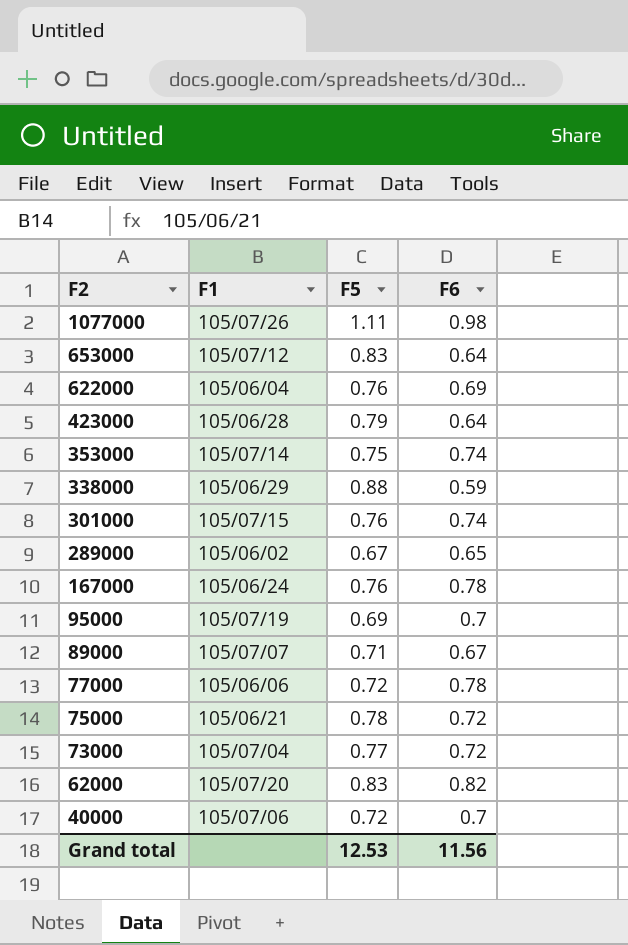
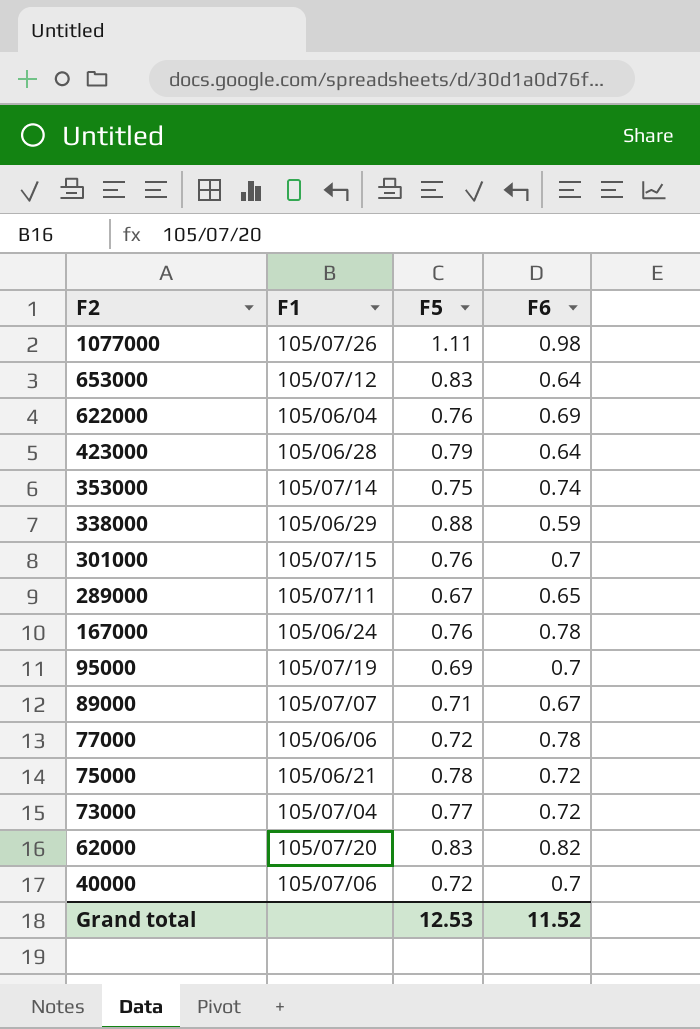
301000 | F6: 0.74 -> 0.7
289000 | F1: 105/06/02 -> 105/07/11
Grand total | F6: 11.56 -> 11.52

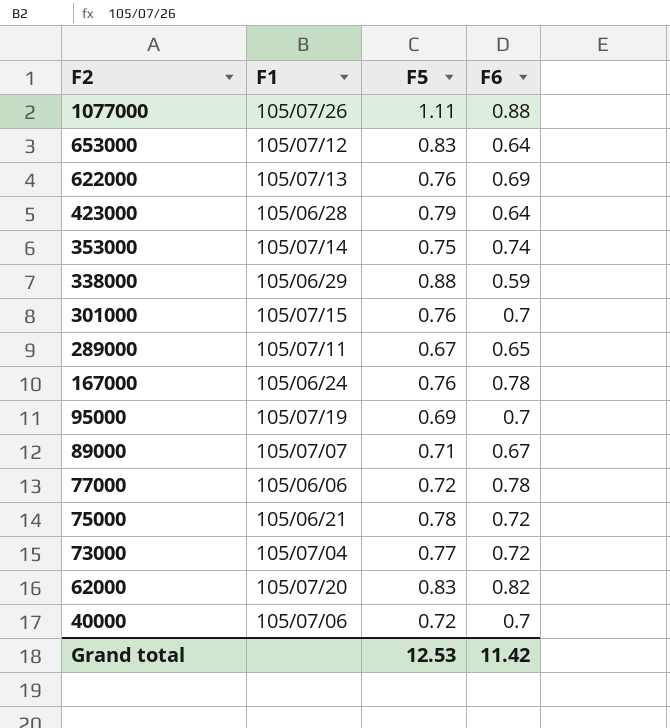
1077000 | F6: 0.98 -> 0.88
622000 | F1: 105/06/04 -> 105/07/13
Grand total | F6: 11.52 -> 11.42

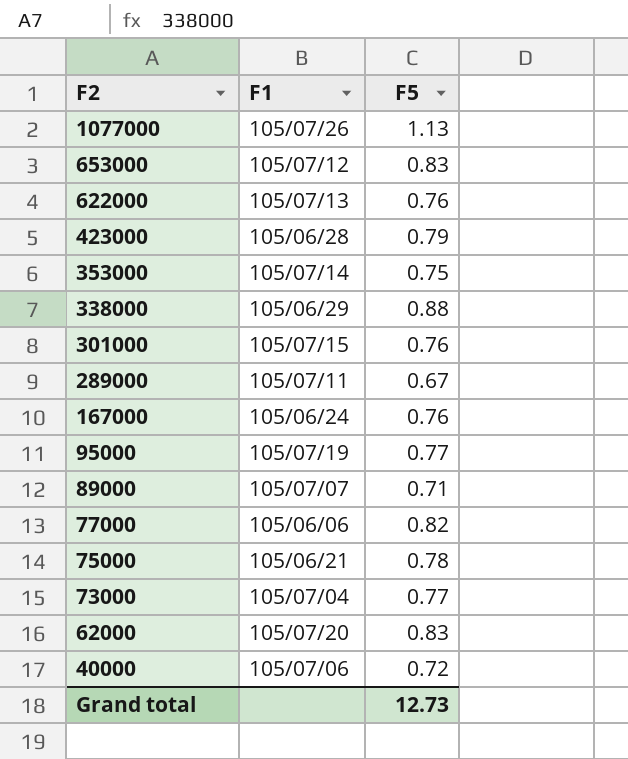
column F6 | position: 4 -> none
1077000 | F5: 1.11 -> 1.13
95000 | F5: 0.69 -> 0.77
77000 | F5: 0.72 -> 0.82
Grand total | F5: 12.53 -> 12.73

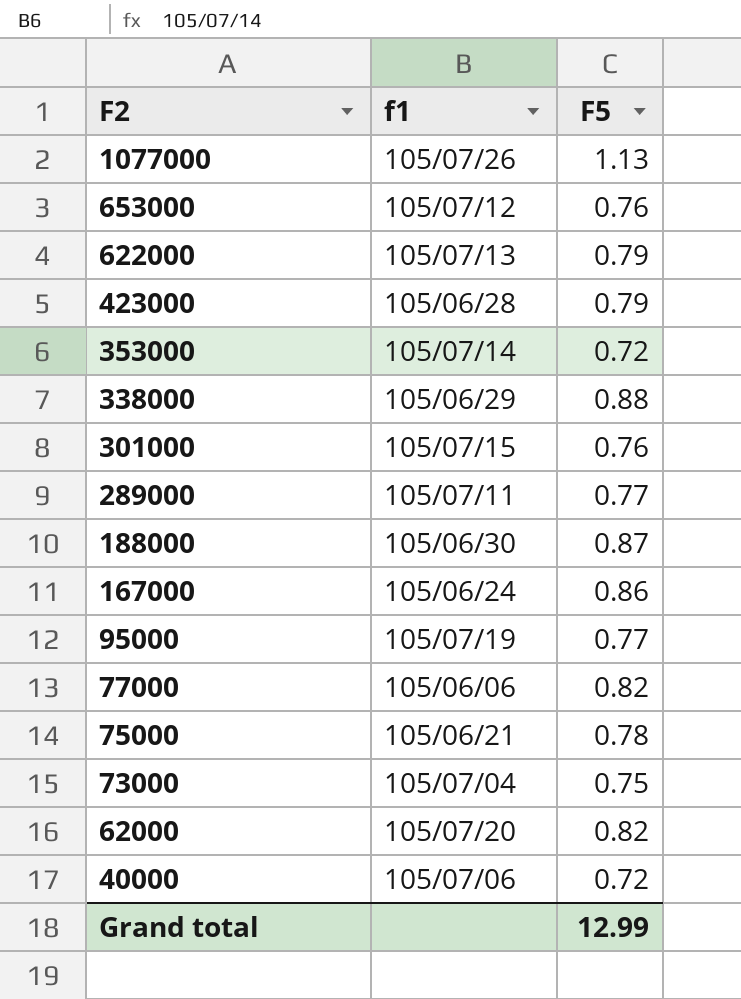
column name: F1 -> f1
row 89000: 105/07/07 | 0.71 -> none
653000 | F5: 0.83 -> 0.76
622000 | F5: 0.76 -> 0.79
353000 | F5: 0.75 -> 0.72
289000 | F5: 0.67 -> 0.77
row 188000: none -> 105/06/30 | 0.87
167000 | F5: 0.76 -> 0.86
73000 | F5: 0.77 -> 0.75
62000 | F5: 0.83 -> 0.82
Grand total | F5: 12.73 -> 12.99

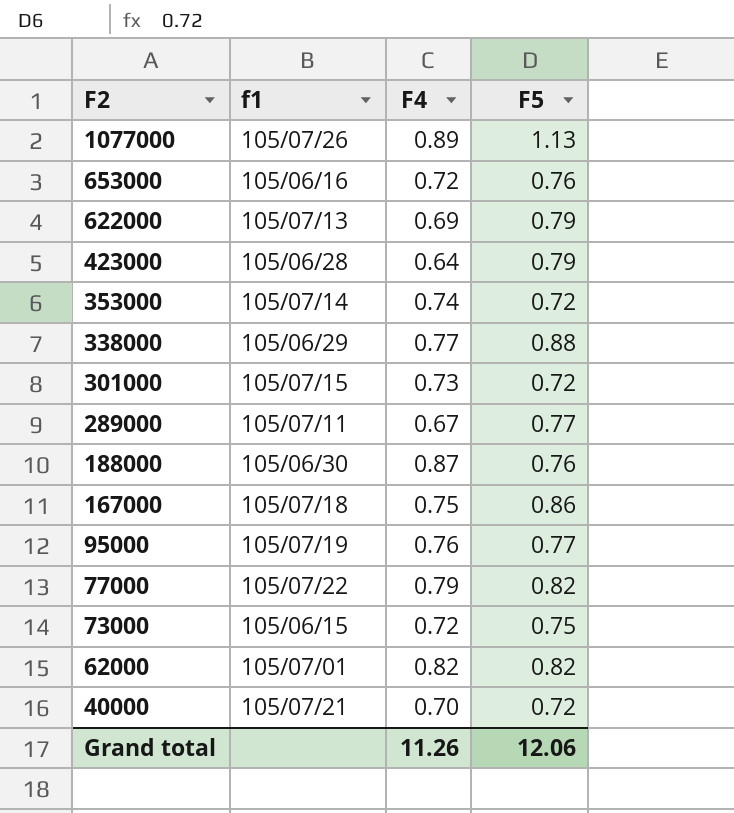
column F4 | position: none -> 3
row 75000: 105/06/21 | 0.78 -> none
653000 | f1: 105/07/12 -> 105/06/16
301000 | F5: 0.76 -> 0.72
188000 | F5: 0.87 -> 0.76
167000 | f1: 105/06/24 -> 105/07/18
77000 | f1: 105/06/06 -> 105/07/22
73000 | f1: 105/07/04 -> 105/06/15
62000 | f1: 105/07/20 -> 105/07/01
40000 | f1: 105/07/06 -> 105/07/21
Grand total | F5: 12.99 -> 12.06

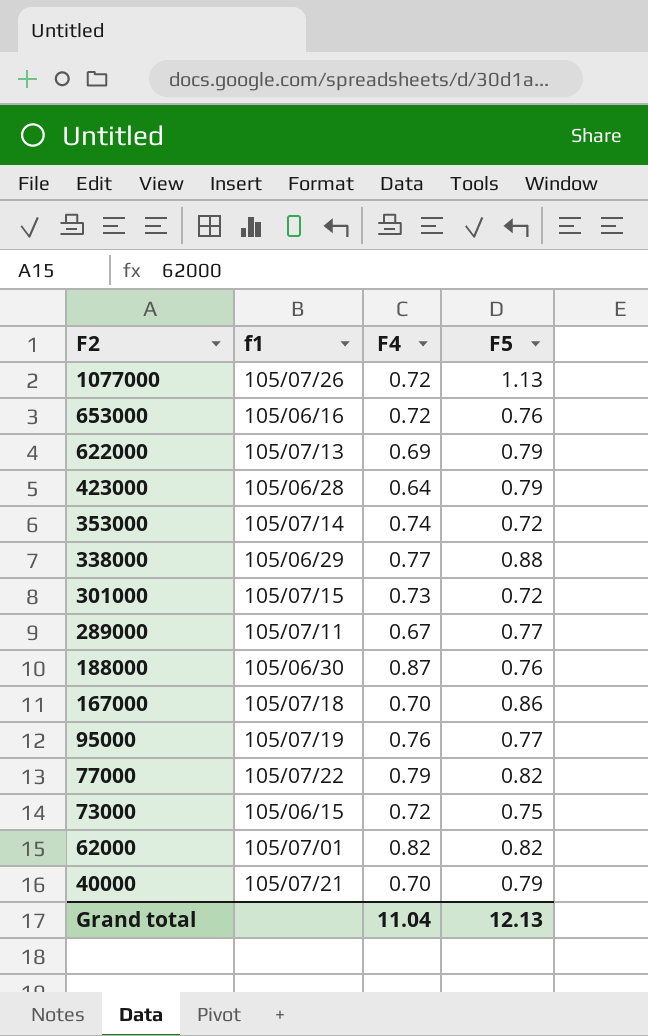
1077000 | F4: 0.89 -> 0.72
167000 | F4: 0.75 -> 0.70
40000 | F5: 0.72 -> 0.79
Grand total | F4: 11.26 -> 11.04
Grand total | F5: 12.06 -> 12.13

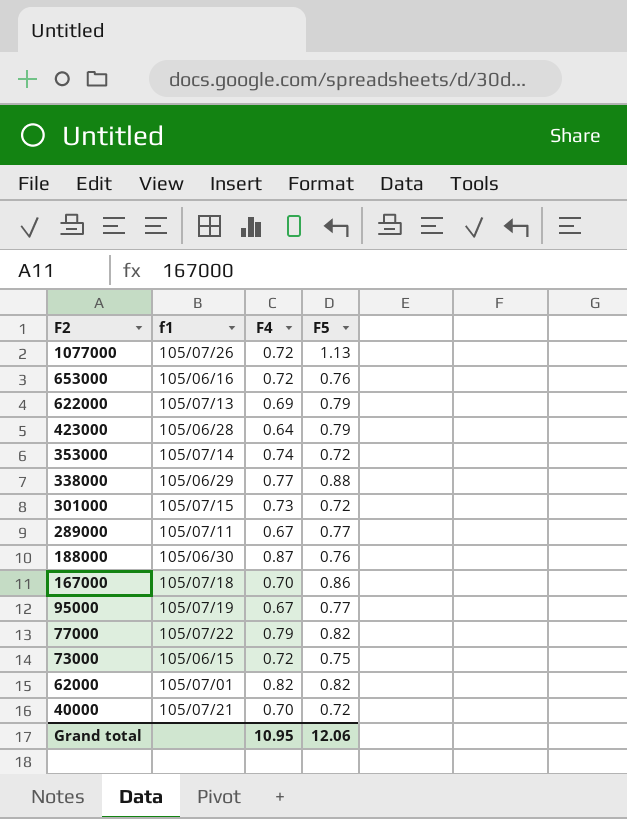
95000 | F4: 0.76 -> 0.67
40000 | F5: 0.79 -> 0.72
Grand total | F4: 11.04 -> 10.95
Grand total | F5: 12.13 -> 12.06

